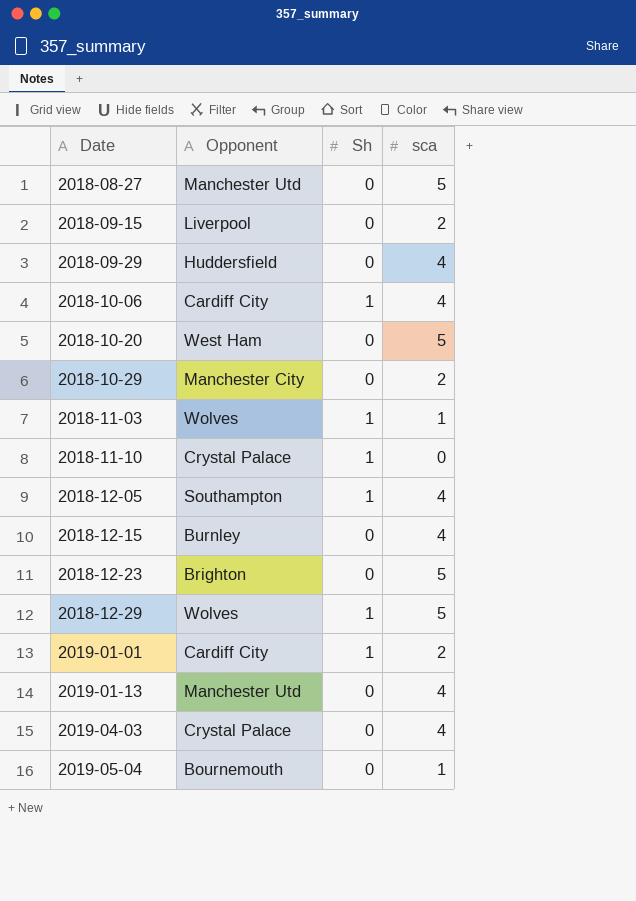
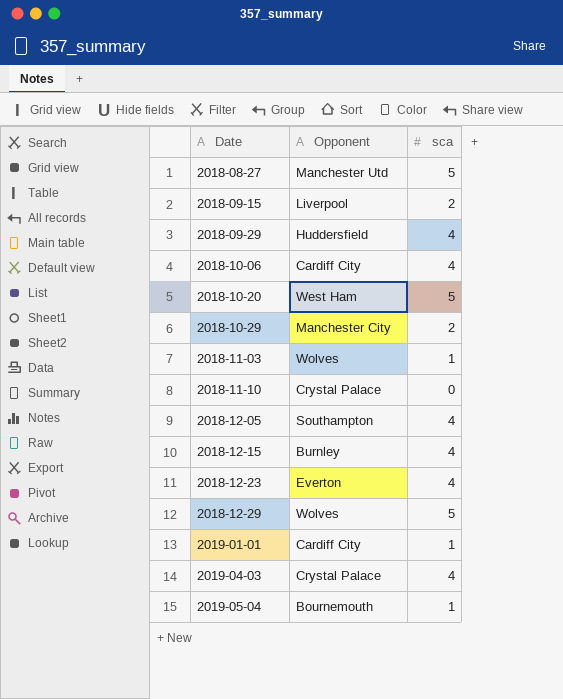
column Sh | position: 3 -> none
row 2019-01-13: Manchester Utd | 0 | 4 -> none
2018-12-23 | Opponent: Brighton -> Everton
2018-12-23 | sca: 5 -> 4
2019-01-01 | sca: 2 -> 1

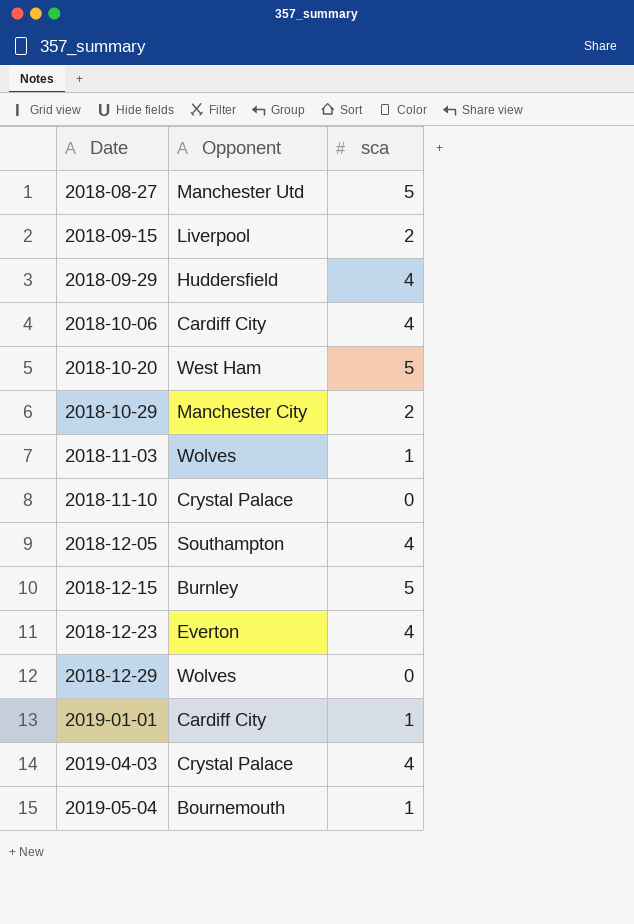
2018-12-15 | sca: 4 -> 5
2018-12-29 | sca: 5 -> 0

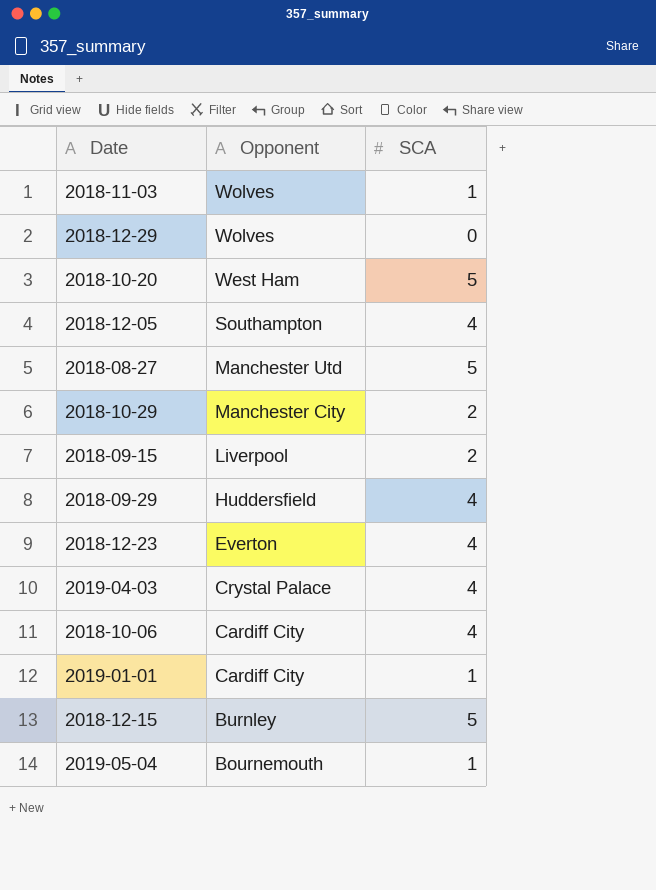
row order: Date ascending -> Opponent descending
column name: sca -> SCA
row 2018-11-10: Crystal Palace | 0 -> none

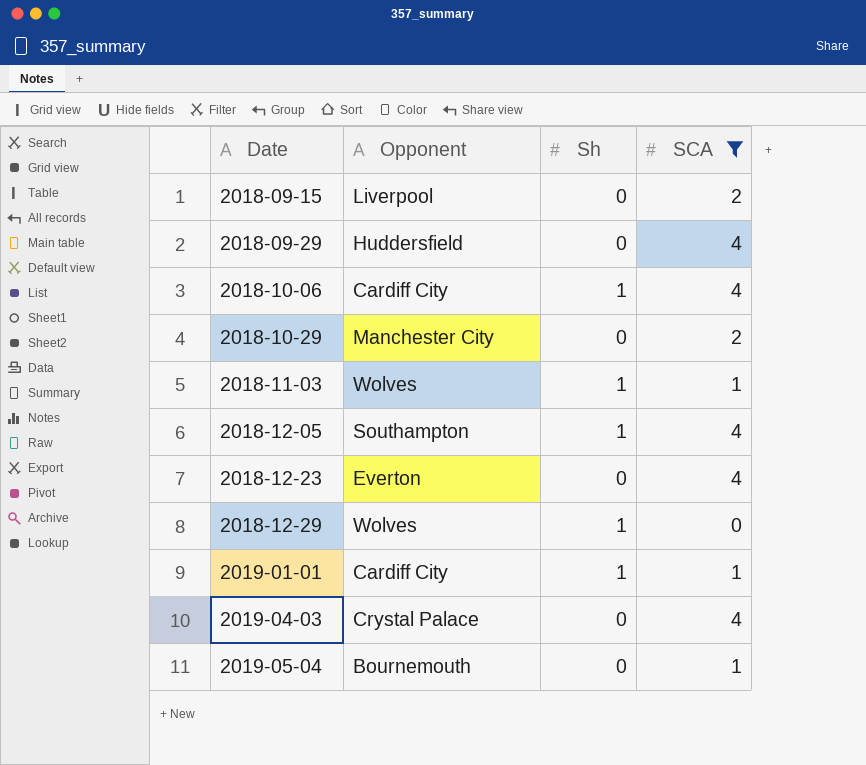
filter: none -> SCA != 5
row order: Opponent descending -> Date ascending
column Sh | position: none -> 3

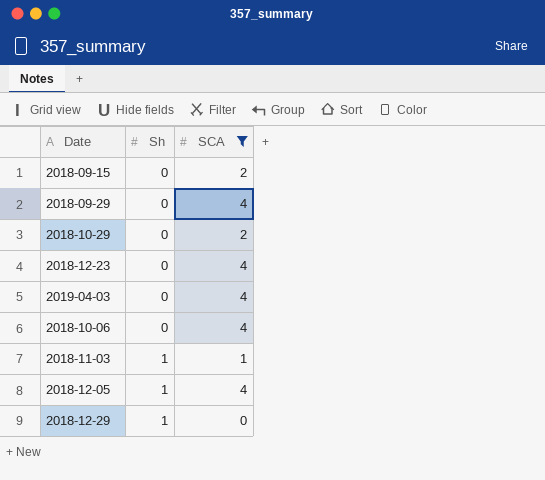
row order: Date ascending -> Sh ascending
column Opponent | position: 2 -> none
row 2019-01-01: Cardiff City | 1 | 1 -> none
row 2019-05-04: Bournemouth | 0 | 1 -> none
2018-10-06 | Sh: 1 -> 0

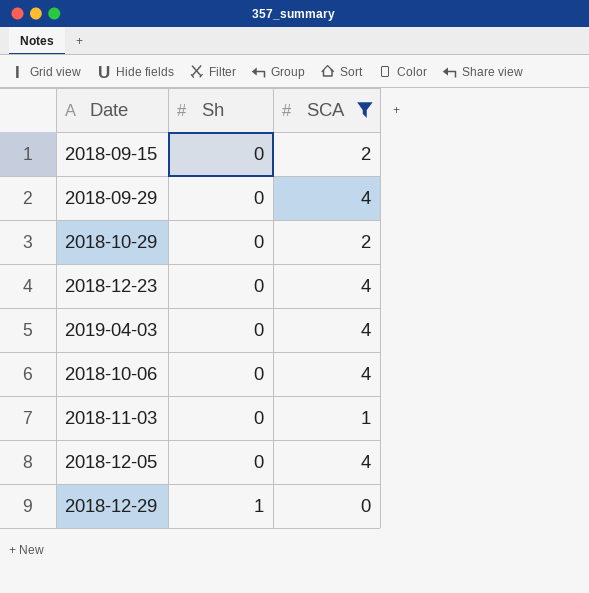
2018-11-03 | Sh: 1 -> 0
2018-12-05 | Sh: 1 -> 0

